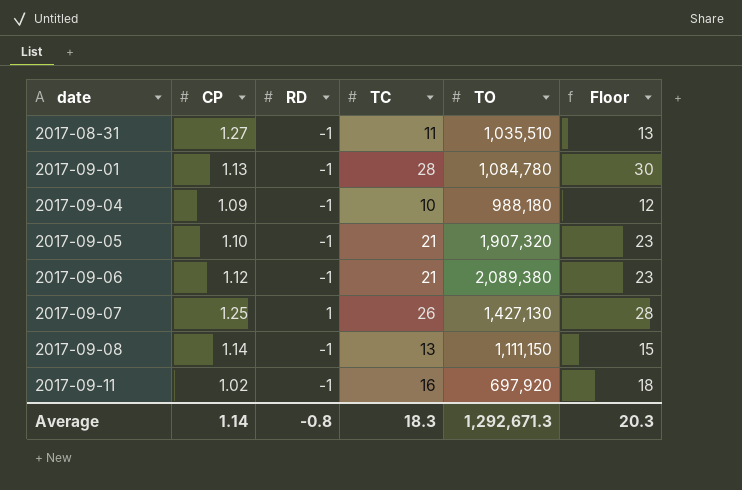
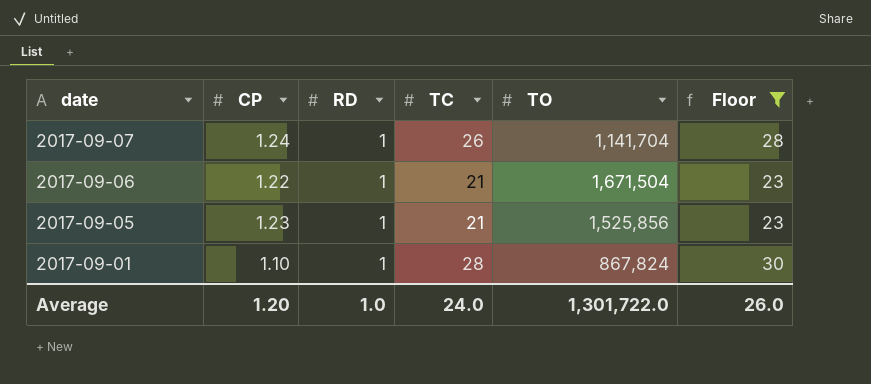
filter: none -> Floor >= 23
row order: date ascending -> date descending
2017-09-07 | CP: 1.25 -> 1.24
2017-09-07 | TO: 1,427,130 -> 1,141,704
2017-09-06 | CP: 1.12 -> 1.22
2017-09-06 | RD: -1 -> 1
2017-09-06 | TO: 2,089,380 -> 1,671,504
2017-09-05 | CP: 1.10 -> 1.23
2017-09-05 | RD: -1 -> 1
2017-09-05 | TO: 1,907,320 -> 1,525,856
2017-09-01 | CP: 1.13 -> 1.10
2017-09-01 | RD: -1 -> 1
2017-09-01 | TO: 1,084,780 -> 867,824
Average | CP: 1.14 -> 1.20
Average | RD: -0.8 -> 1.0
Average | TC: 18.3 -> 24.0
Average | TO: 1,292,671.3 -> 1,301,722.0
Average | Floor: 20.3 -> 26.0

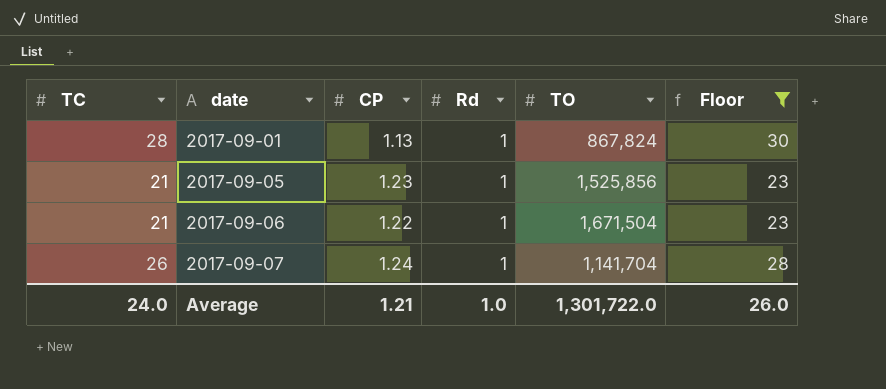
row order: date descending -> date ascending
column TC | position: 4 -> 1
column name: RD -> Rd
2017-09-01 | CP: 1.10 -> 1.13
Average | CP: 1.20 -> 1.21

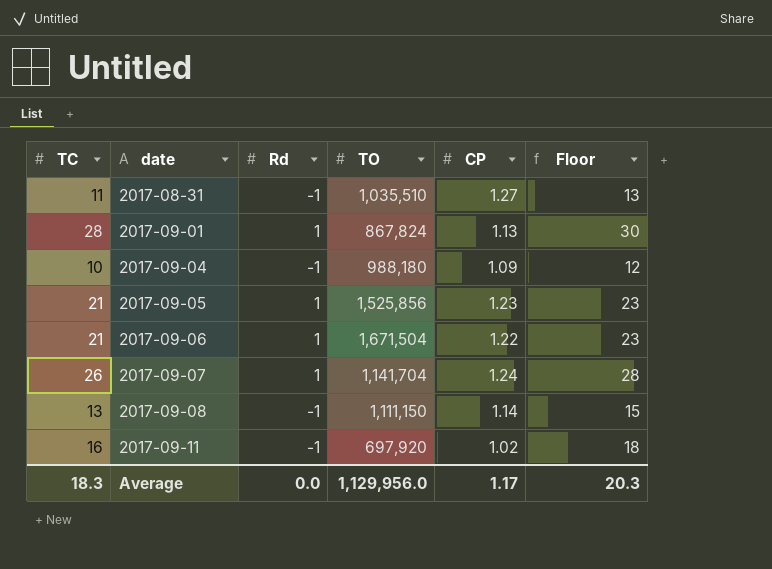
filter: Floor >= 23 -> none
column CP | position: 3 -> 5
Average | TC: 24.0 -> 18.3
Average | Rd: 1.0 -> 0.0
Average | TO: 1,301,722.0 -> 1,129,956.0
Average | CP: 1.21 -> 1.17
Average | Floor: 26.0 -> 20.3

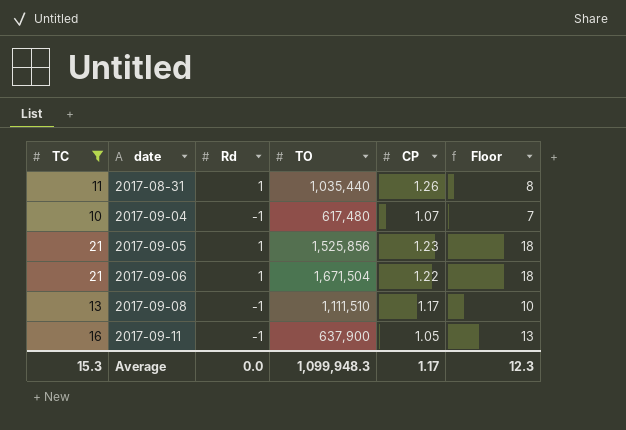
filter: none -> TC <= 21
column Floor | formula: [TC] + 2 -> [TC] - 3
2017-08-31 | Rd: -1 -> 1
2017-08-31 | TO: 1,035,510 -> 1,035,440
2017-08-31 | CP: 1.27 -> 1.26
2017-09-04 | TO: 988,180 -> 617,480
2017-09-04 | CP: 1.09 -> 1.07
2017-09-08 | TO: 1,111,150 -> 1,111,510
2017-09-08 | CP: 1.14 -> 1.17
2017-09-11 | TO: 697,920 -> 637,900
2017-09-11 | CP: 1.02 -> 1.05
Average | TC: 18.3 -> 15.3
Average | TO: 1,129,956.0 -> 1,099,948.3
Average | Floor: 20.3 -> 12.3

